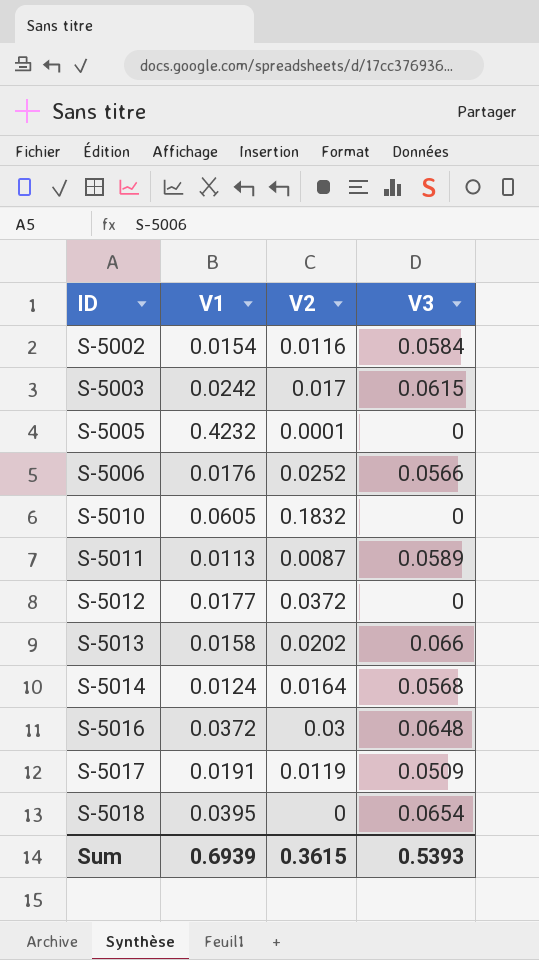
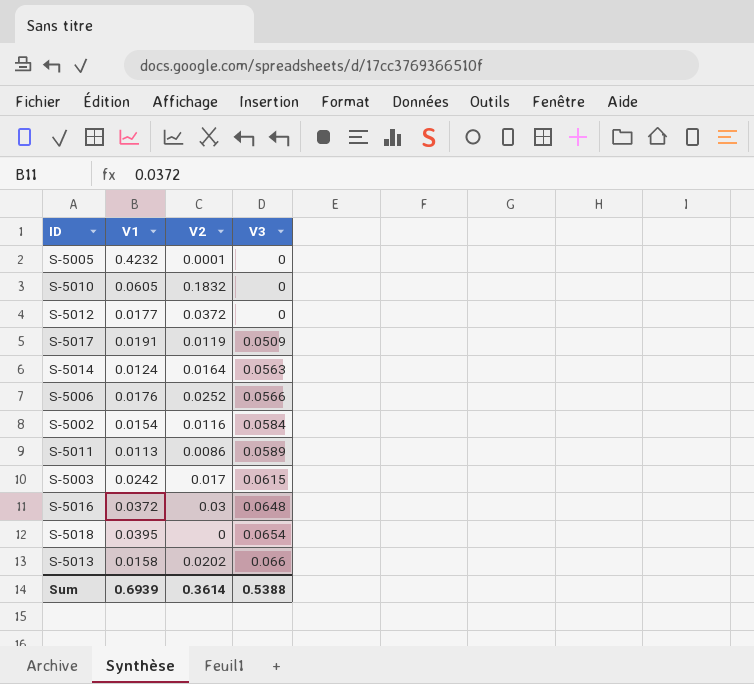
row order: ID ascending -> V3 ascending
S-5014 | V3: 0.0568 -> 0.0563
S-5011 | V2: 0.0087 -> 0.0086
Sum | V2: 0.3615 -> 0.3614
Sum | V3: 0.5393 -> 0.5388

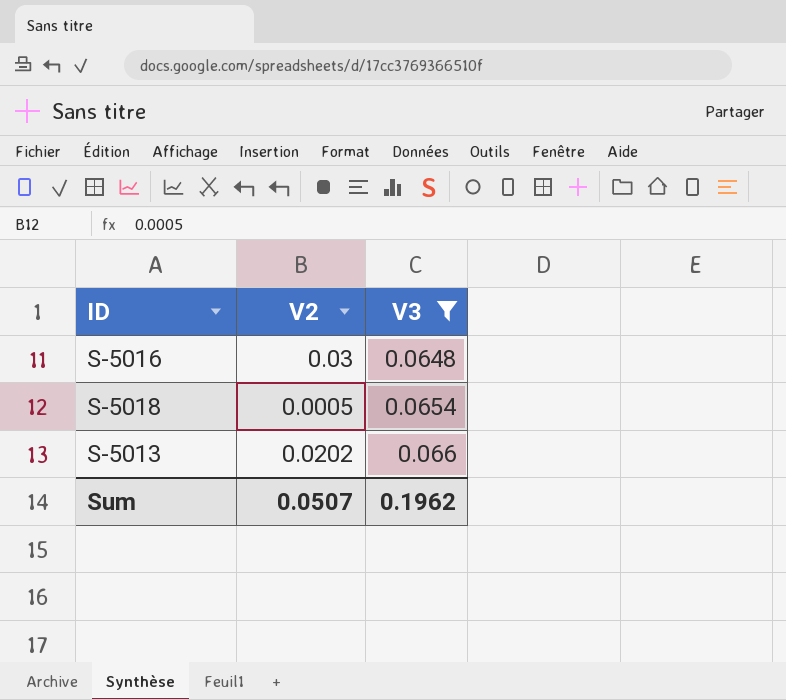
filter: none -> V3 >= 0.0648
column V1 | position: 2 -> none
S-5018 | V2: 0 -> 0.0005
Sum | V2: 0.3614 -> 0.0507
Sum | V3: 0.5388 -> 0.1962

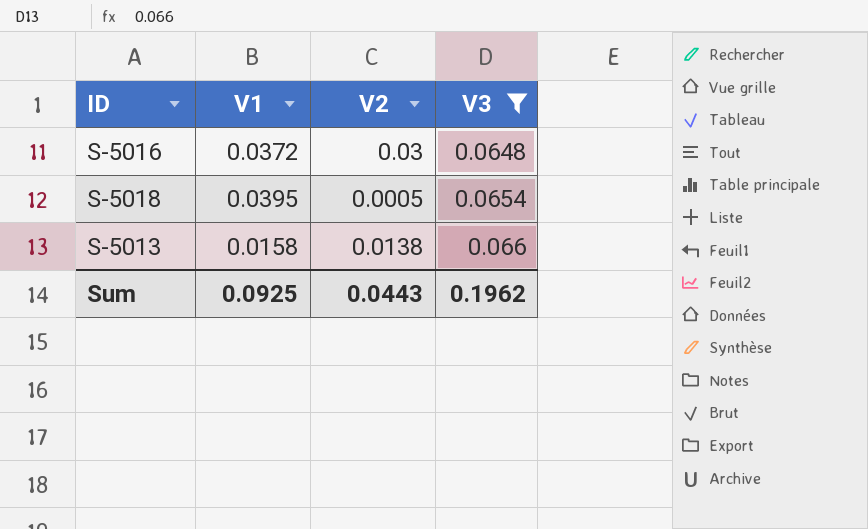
column V1 | position: none -> 2
S-5013 | V2: 0.0202 -> 0.0138
Sum | V2: 0.0507 -> 0.0443

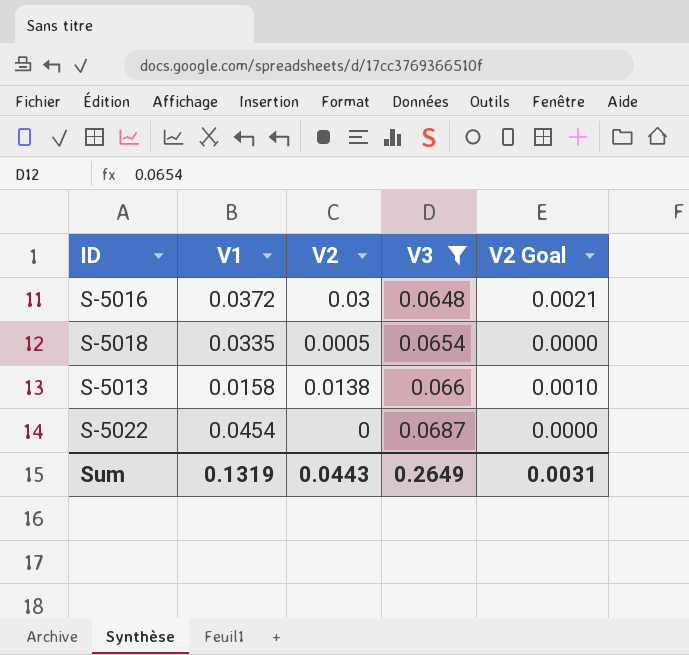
column V2 Goal | formula: none -> [V2] * 0.07
S-5018 | V1: 0.0395 -> 0.0335
row S-5022: none -> 0.0454 | 0 | 0.0687 | 0.0000
Sum | V1: 0.0925 -> 0.1319
Sum | V3: 0.1962 -> 0.2649

